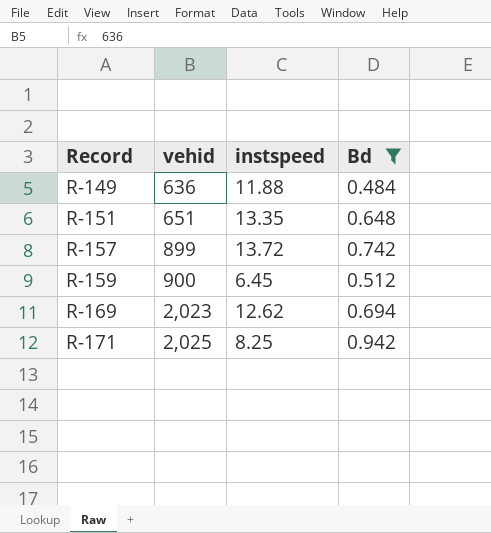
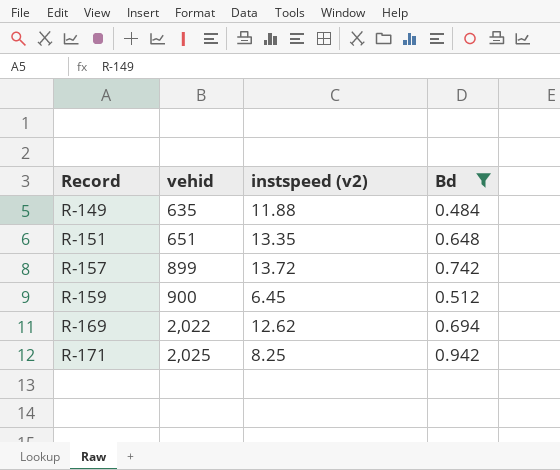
column name: instspeed -> instspeed (v2)
R-149 | vehid: 636 -> 635
R-169 | vehid: 2,023 -> 2,022

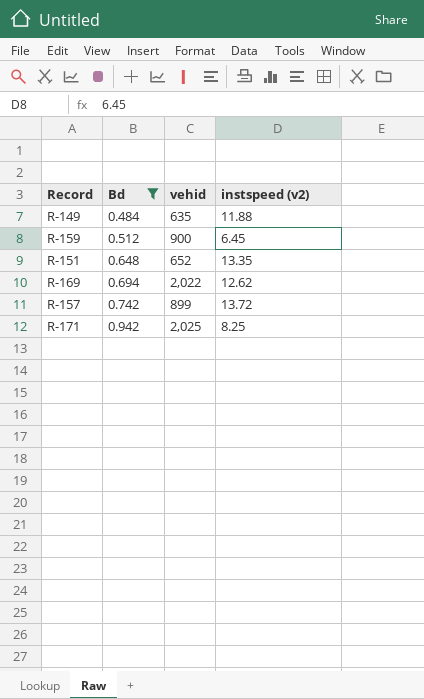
row order: Record ascending -> Bd ascending
column Bd | position: 4 -> 2
R-151 | vehid: 651 -> 652

